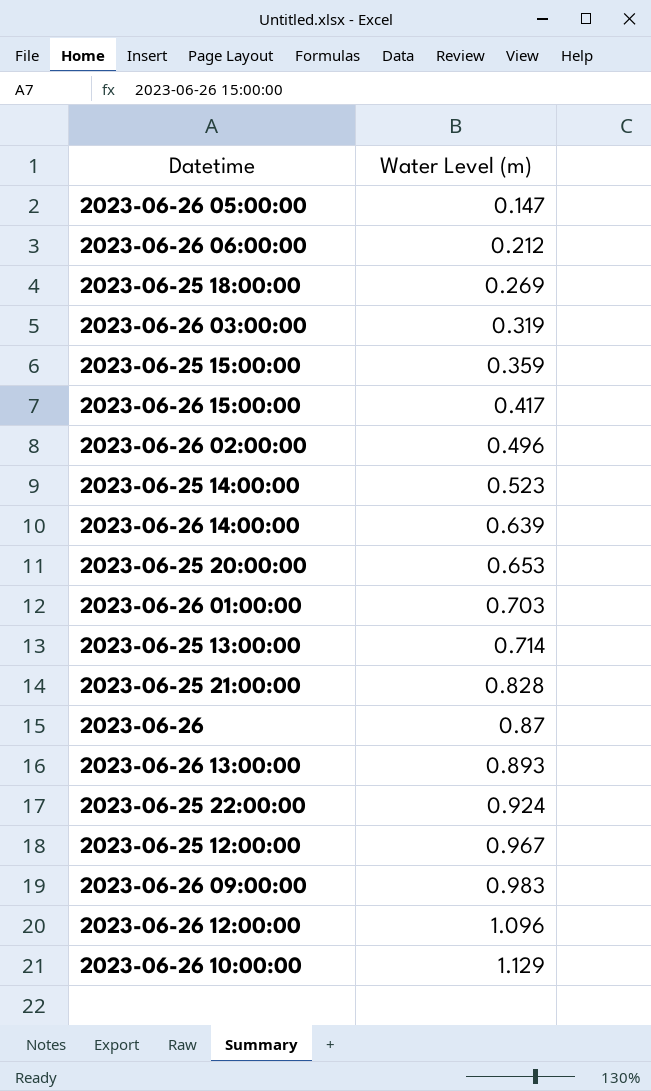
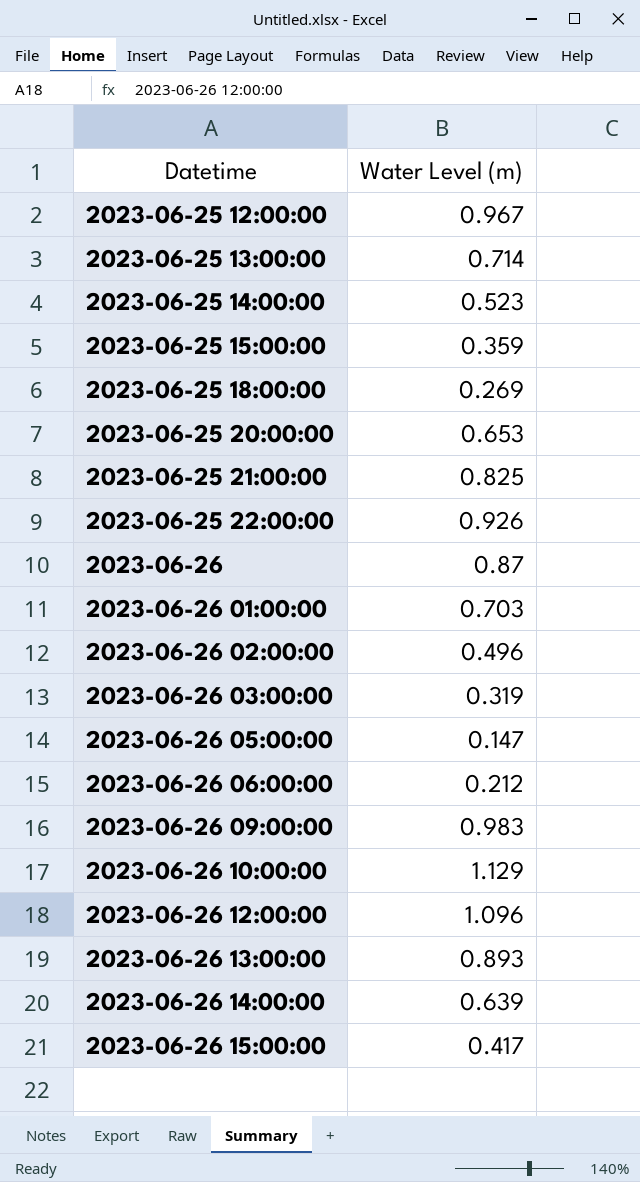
row order: Water Level (m) ascending -> Datetime ascending
2023-06-25 21:00:00 | Water Level (m): 0.828 -> 0.825
2023-06-25 22:00:00 | Water Level (m): 0.924 -> 0.926

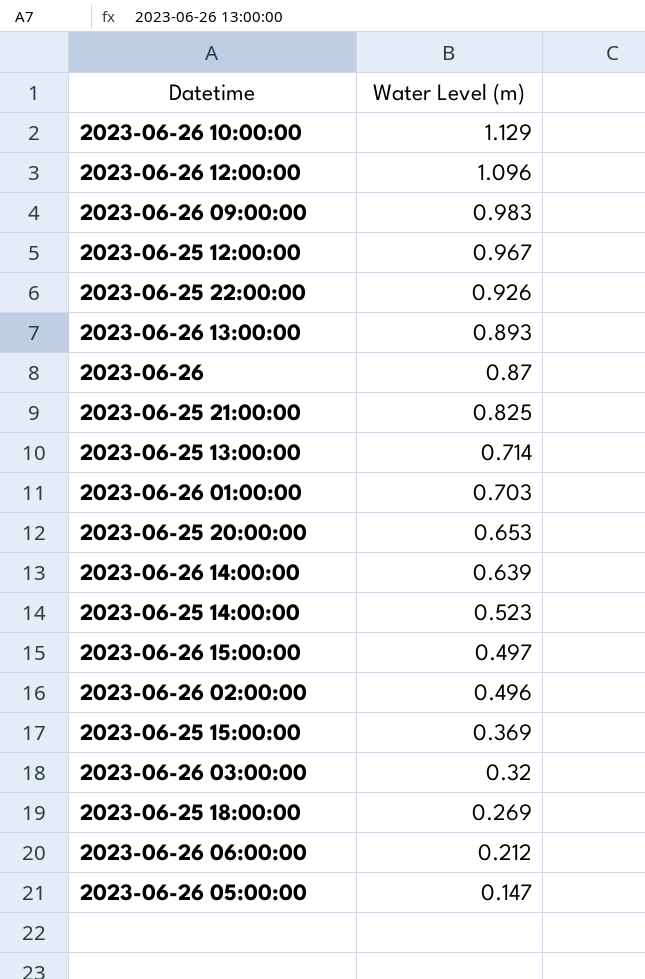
row order: Datetime ascending -> Water Level (m) descending
2023-06-26 15:00:00 | Water Level (m): 0.417 -> 0.497
2023-06-25 15:00:00 | Water Level (m): 0.359 -> 0.369
2023-06-26 03:00:00 | Water Level (m): 0.319 -> 0.32

